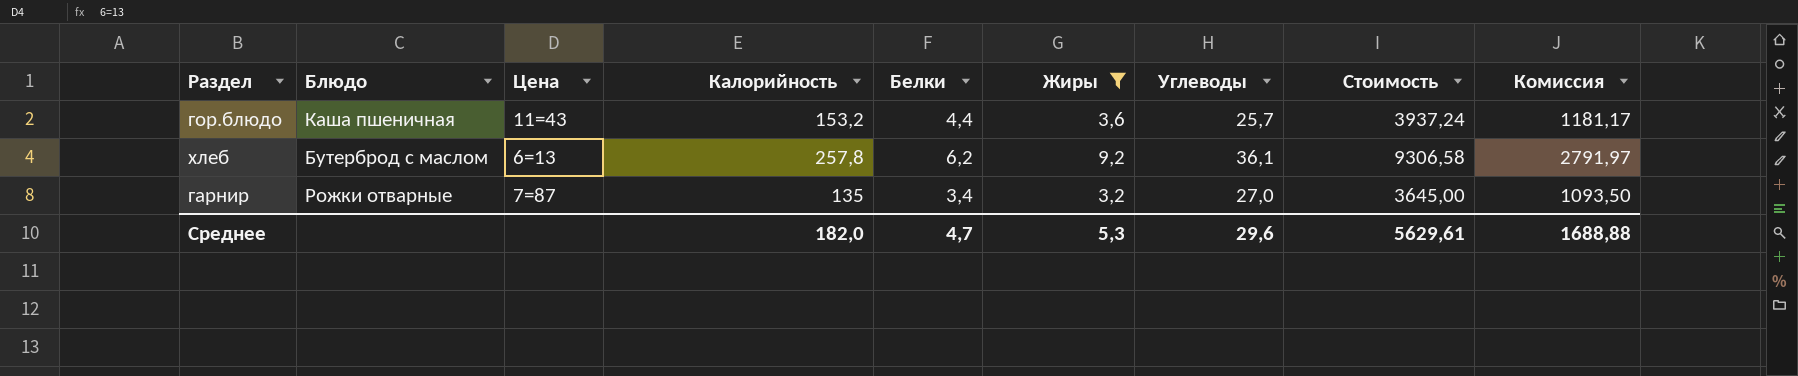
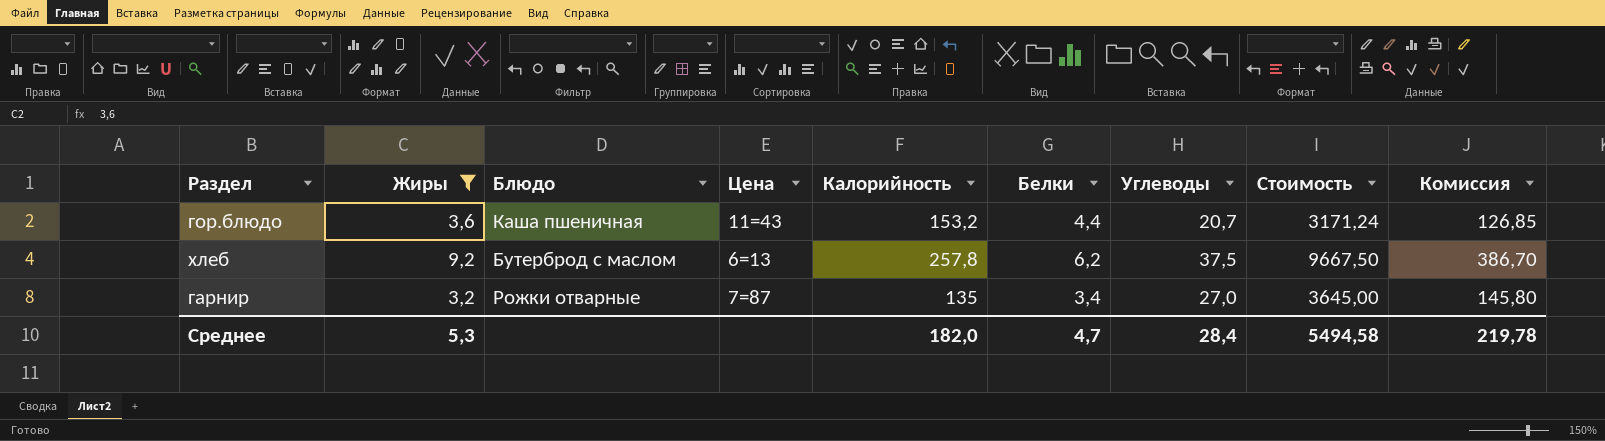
column Жиры | position: 6 -> 2
column Комиссия | formula: [Стоимость] * 0,3 -> [Стоимость] * 0,04
гор.блюдо | Углеводы: 25,7 -> 20,7
гор.блюдо | Стоимость: 3937,24 -> 3171,24
хлеб | Углеводы: 36,1 -> 37,5
хлеб | Стоимость: 9306,58 -> 9667,50
Среднее | Углеводы: 29,6 -> 28,4
Среднее | Стоимость: 5629,61 -> 5494,58
Среднее | Комиссия: 1688,88 -> 219,78

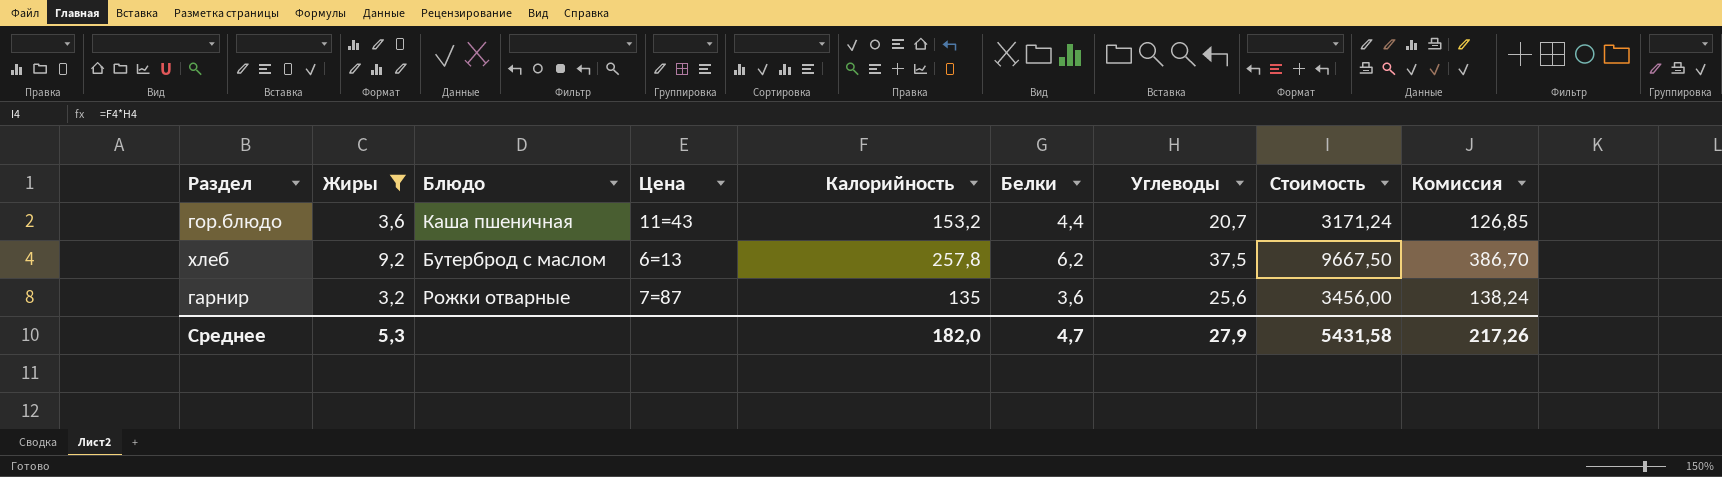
гарнир | Белки: 3,4 -> 3,6
гарнир | Углеводы: 27,0 -> 25,6
гарнир | Стоимость: 3645,00 -> 3456,00
гарнир | Комиссия: 145,80 -> 138,24
Среднее | Углеводы: 28,4 -> 27,9
Среднее | Стоимость: 5494,58 -> 5431,58
Среднее | Комиссия: 219,78 -> 217,26

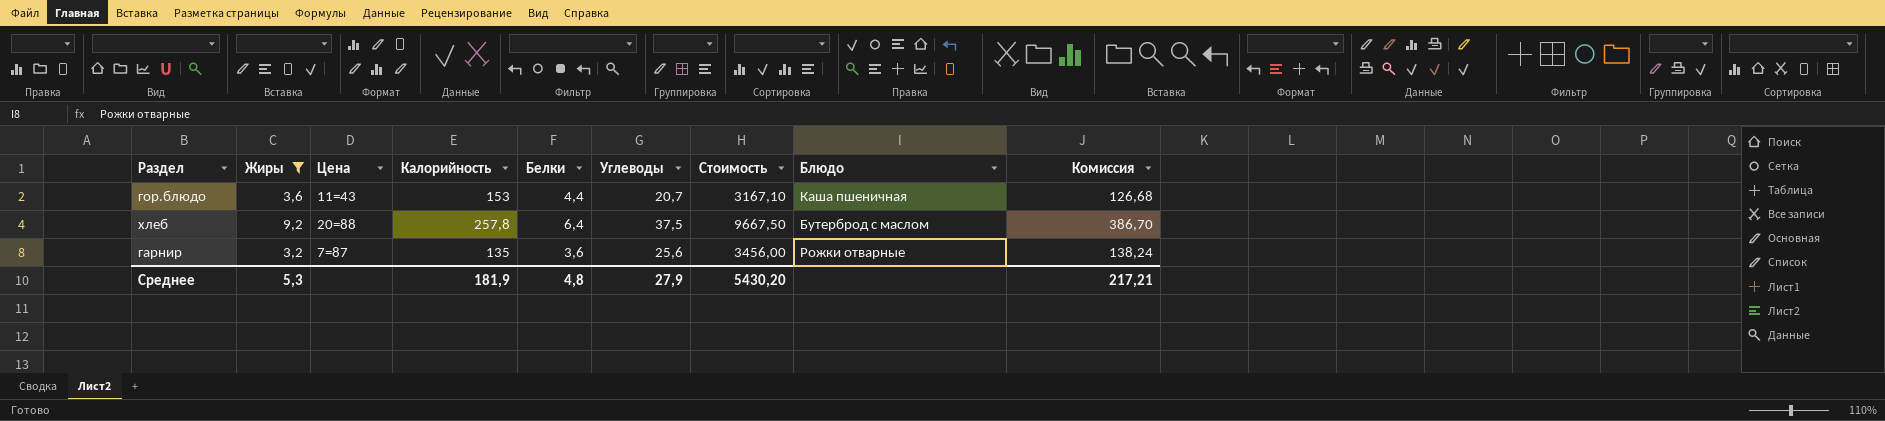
column Блюдо | position: 3 -> 8
гор.блюдо | Калорийность: 153,2 -> 153
гор.блюдо | Стоимость: 3171,24 -> 3167,10
гор.блюдо | Комиссия: 126,85 -> 126,68
хлеб | Цена: 6=13 -> 20=88
хлеб | Белки: 6,2 -> 6,4
Среднее | Калорийность: 182,0 -> 181,9
Среднее | Белки: 4,7 -> 4,8
Среднее | Стоимость: 5431,58 -> 5430,20
Среднее | Комиссия: 217,26 -> 217,21

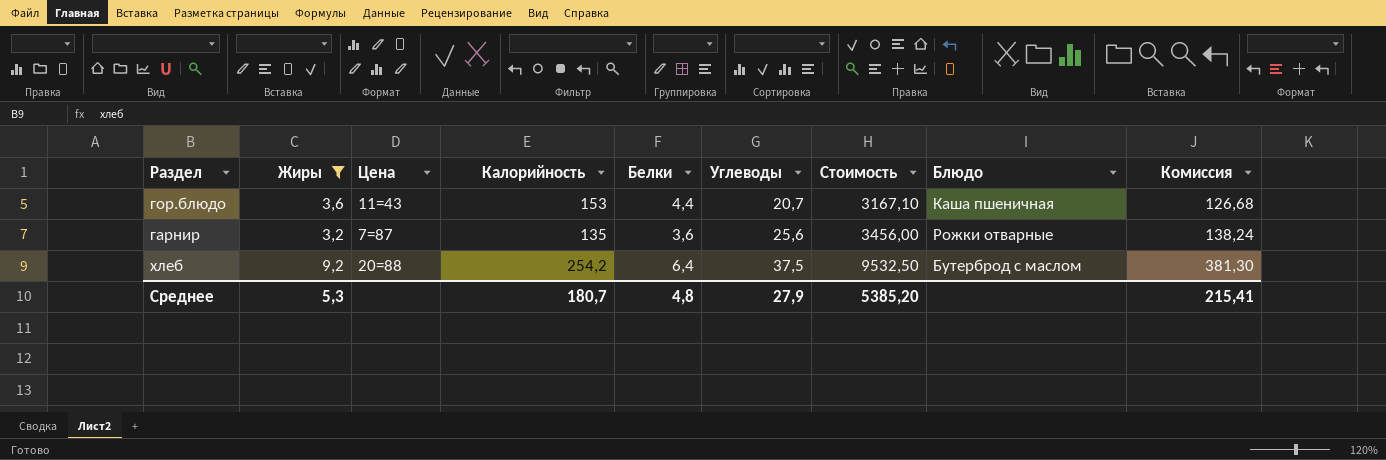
row order: none -> Углеводы ascending
хлеб | Калорийность: 257,8 -> 254,2
хлеб | Стоимость: 9667,50 -> 9532,50
хлеб | Комиссия: 386,70 -> 381,30
Среднее | Калорийность: 181,9 -> 180,7
Среднее | Стоимость: 5430,20 -> 5385,20
Среднее | Комиссия: 217,21 -> 215,41

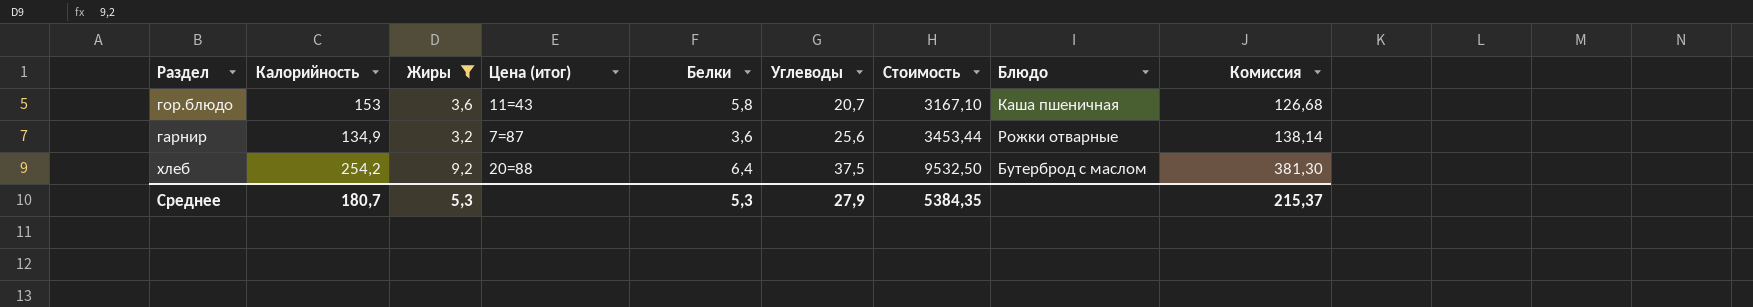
column Калорийность | position: 4 -> 2
column name: Цена -> Цена (итог)
гор.блюдо | Белки: 4,4 -> 5,8
гарнир | Калорийность: 135 -> 134,9
гарнир | Стоимость: 3456,00 -> 3453,44
гарнир | Комиссия: 138,24 -> 138,14
Среднее | Белки: 4,8 -> 5,3
Среднее | Стоимость: 5385,20 -> 5384,35
Среднее | Комиссия: 215,41 -> 215,37

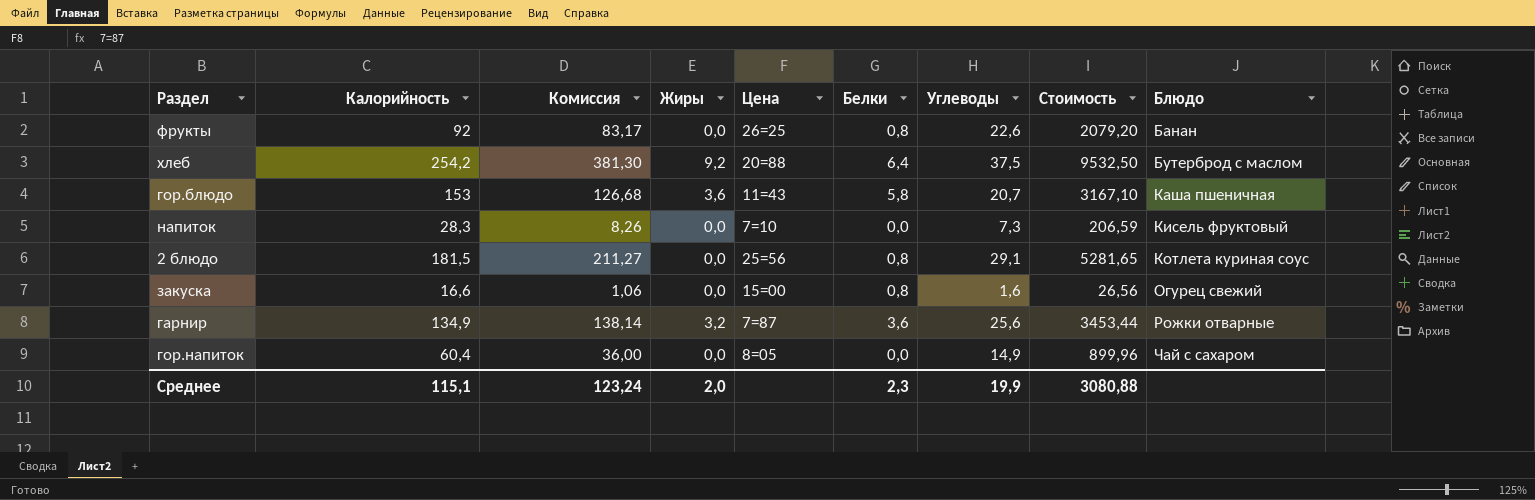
filter: Жиры != 0,0 -> none
row order: Углеводы ascending -> Блюдо ascending
column Комиссия | position: 9 -> 3
column name: Цена (итог) -> Цена
Среднее | Калорийность: 180,7 -> 115,1
Среднее | Комиссия: 215,37 -> 123,24
Среднее | Жиры: 5,3 -> 2,0
Среднее | Белки: 5,3 -> 2,3
Среднее | Углеводы: 27,9 -> 19,9
Среднее | Стоимость: 5384,35 -> 3080,88

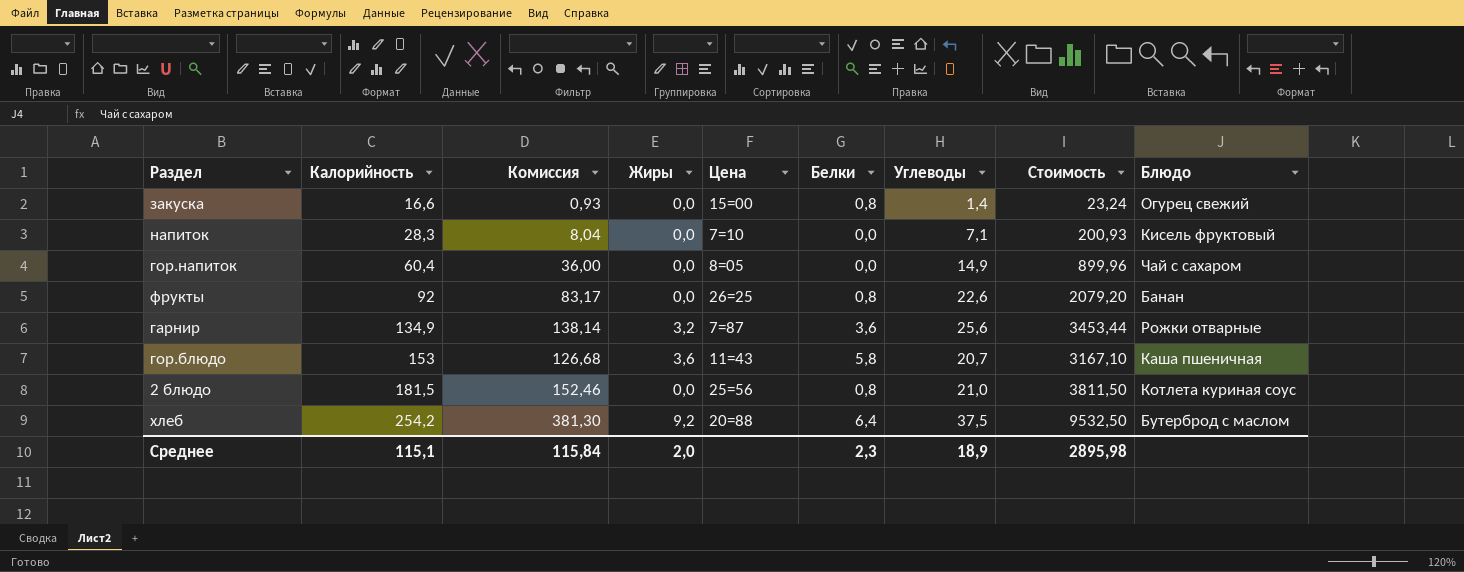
row order: Блюдо ascending -> Калорийность ascending
закуска | Комиссия: 1,06 -> 0,93
закуска | Углеводы: 1,6 -> 1,4
закуска | Стоимость: 26,56 -> 23,24
напиток | Комиссия: 8,26 -> 8,04
напиток | Углеводы: 7,3 -> 7,1
напиток | Стоимость: 206,59 -> 200,93
2 блюдо | Комиссия: 211,27 -> 152,46
2 блюдо | Углеводы: 29,1 -> 21,0
2 блюдо | Стоимость: 5281,65 -> 3811,50
Среднее | Комиссия: 123,24 -> 115,84
Среднее | Углеводы: 19,9 -> 18,9
Среднее | Стоимость: 3080,88 -> 2895,98

